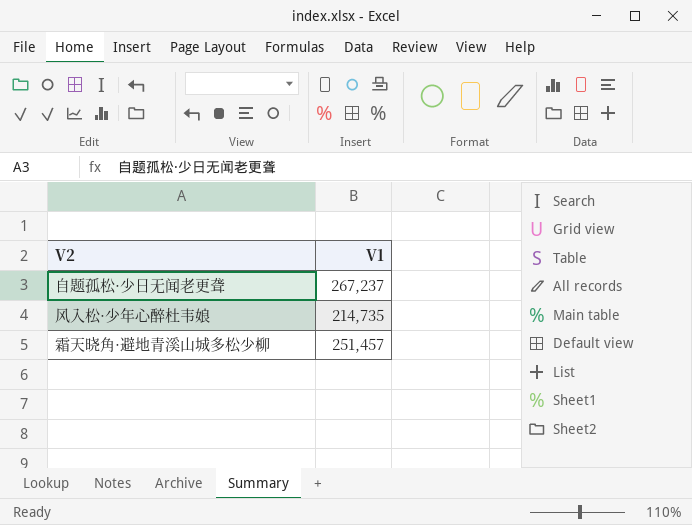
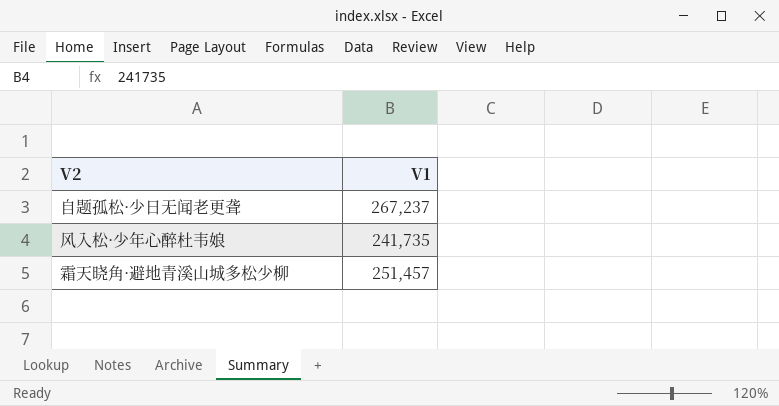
风入松·少年心醉杜韦娘 | V1: 214,735 -> 241,735

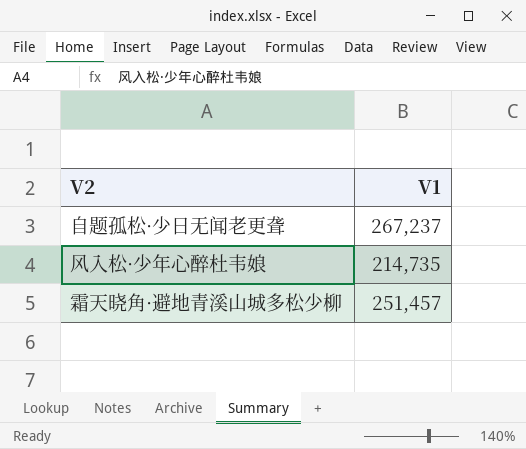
风入松·少年心醉杜韦娘 | V1: 241,735 -> 214,735

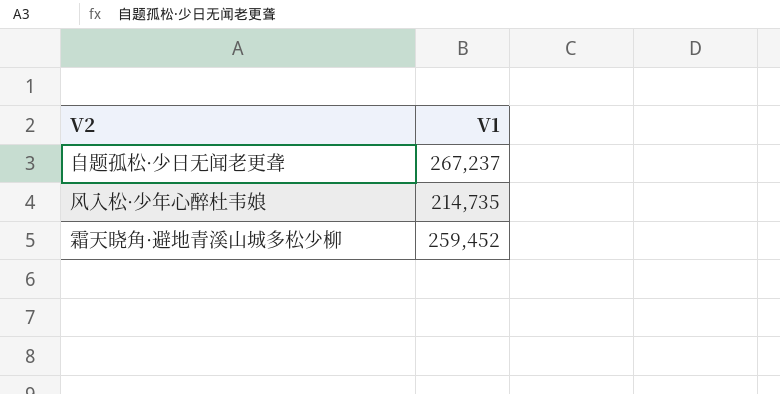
霜天晓角·避地青溪山城多松少柳 | V1: 251,457 -> 259,452

